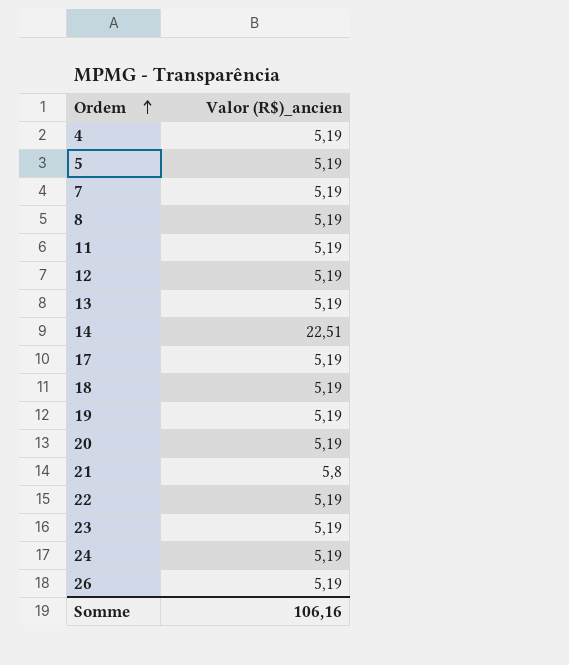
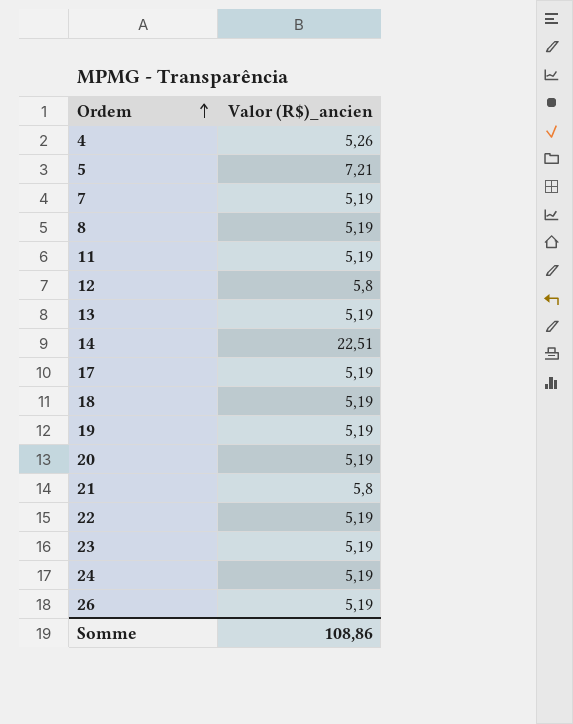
4 | Valor (R$)_ancien: 5,19 -> 5,26
5 | Valor (R$)_ancien: 5,19 -> 7,21
12 | Valor (R$)_ancien: 5,19 -> 5,8
Somme | Valor (R$)_ancien: 106,16 -> 108,86

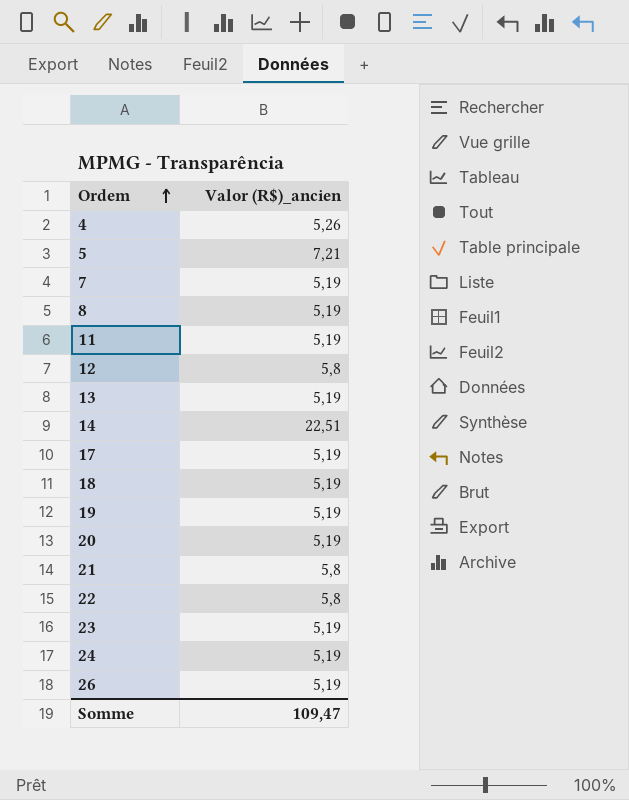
22 | Valor (R$)_ancien: 5,19 -> 5,8
Somme | Valor (R$)_ancien: 108,86 -> 109,47

